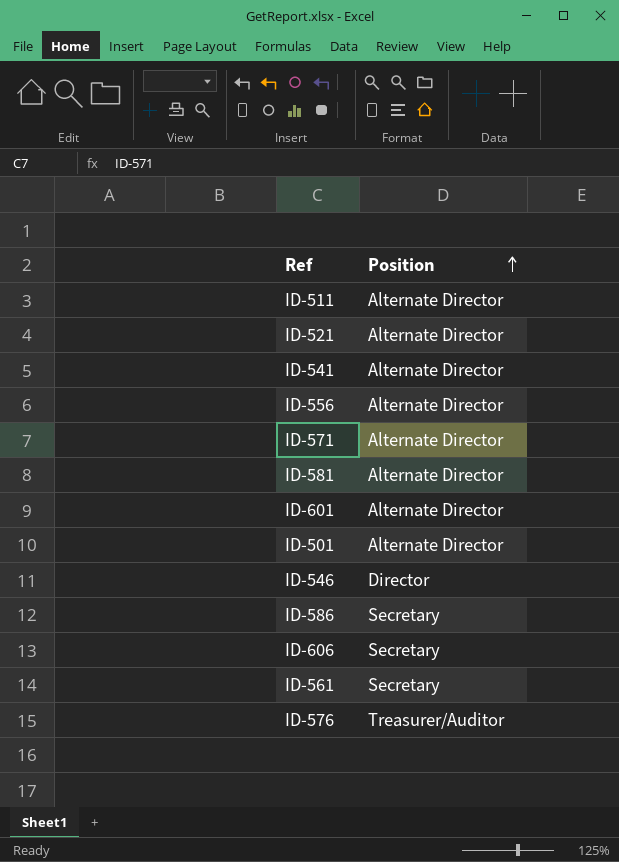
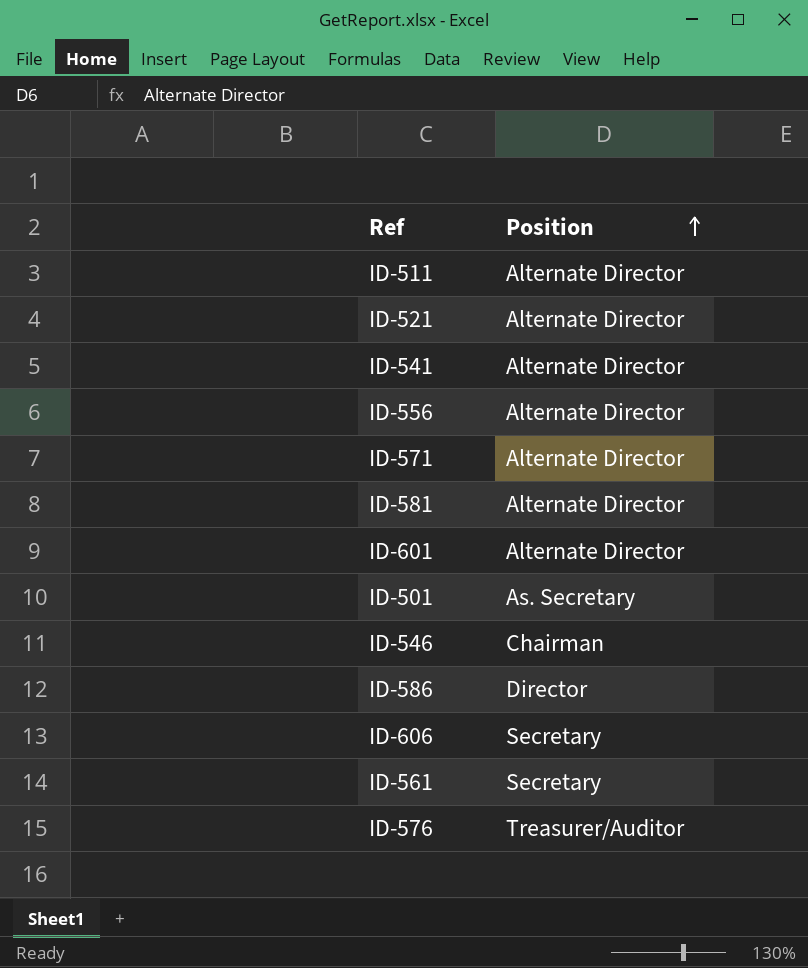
ID-501 | Position: Alternate Director -> As. Secretary
ID-546 | Position: Director -> Chairman
ID-586 | Position: Secretary -> Director

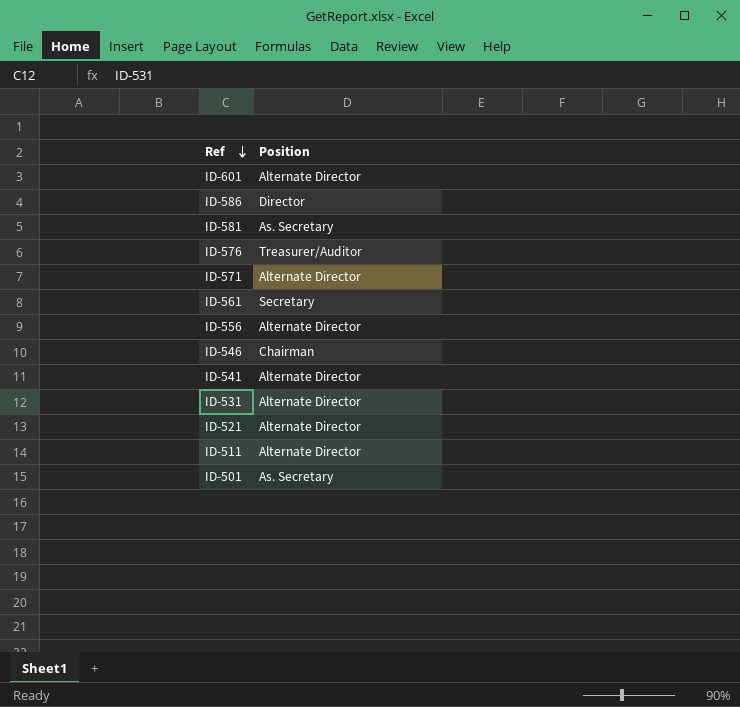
row order: Position ascending -> Ref descending
row ID-606: Secretary -> none
ID-581 | Position: Alternate Director -> As. Secretary
row ID-531: none -> Alternate Director

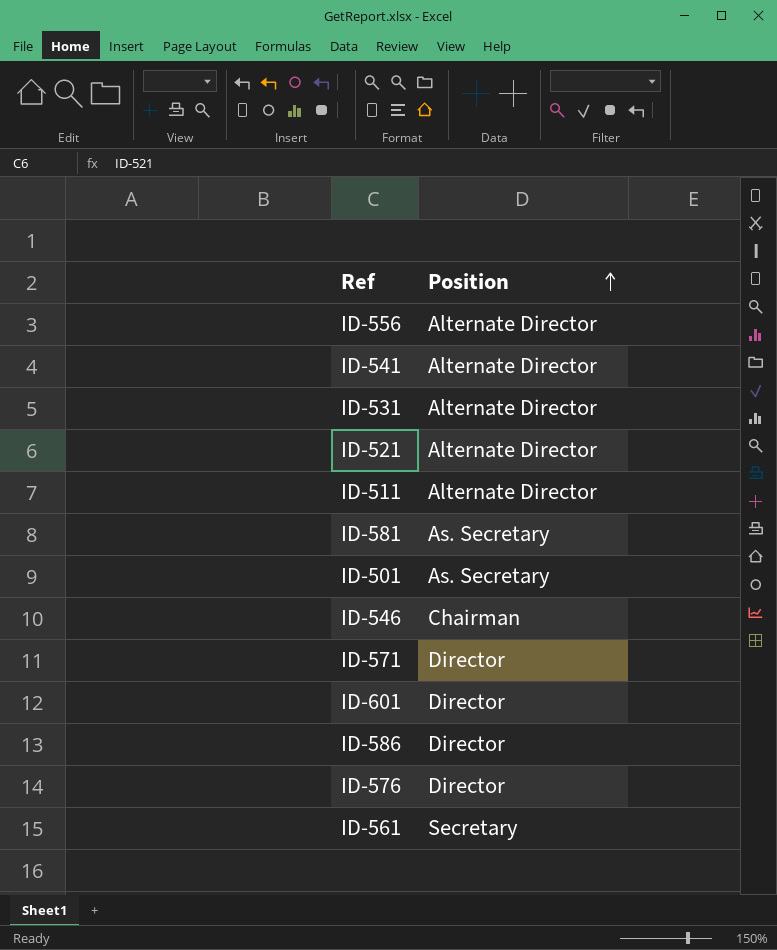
row order: Ref descending -> Position ascending
ID-571 | Position: Alternate Director -> Director
ID-601 | Position: Alternate Director -> Director
ID-576 | Position: Treasurer/Auditor -> Director

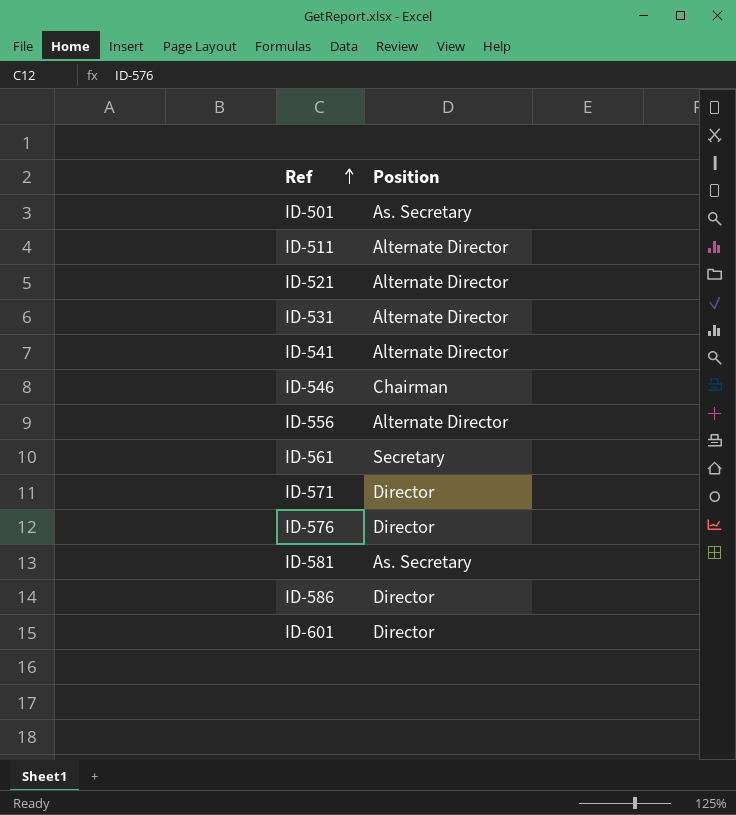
row order: Position ascending -> Ref ascending

